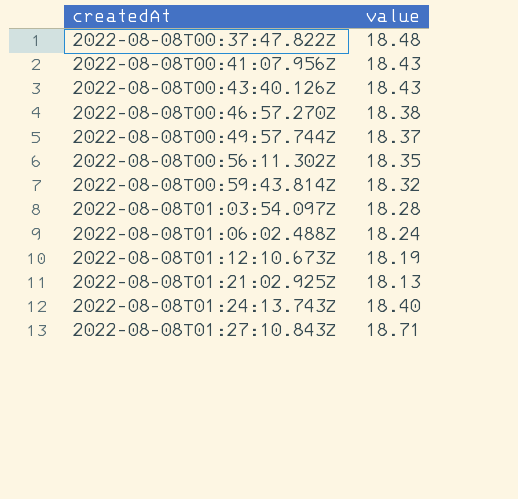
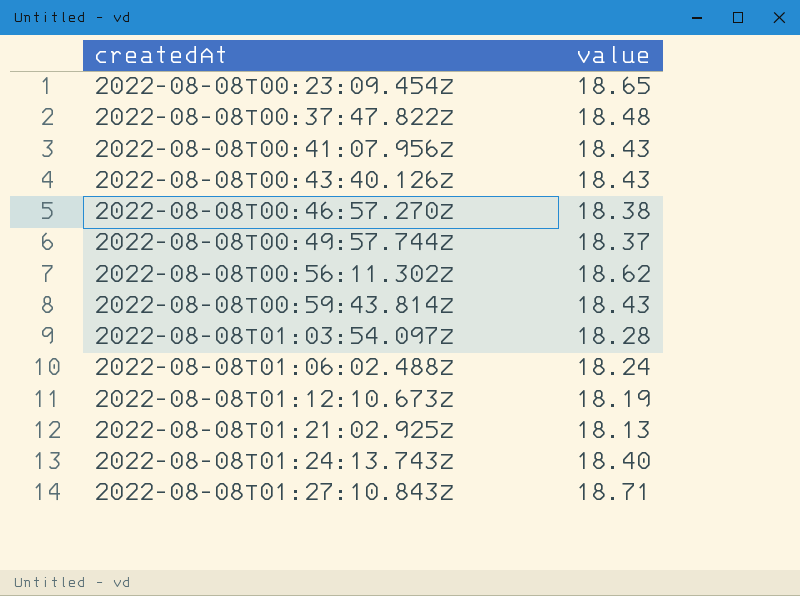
row 2022-08-08T00:23:09.454Z: none -> 18.65
2022-08-08T00:56:11.302Z | value: 18.35 -> 18.62
2022-08-08T00:59:43.814Z | value: 18.32 -> 18.43

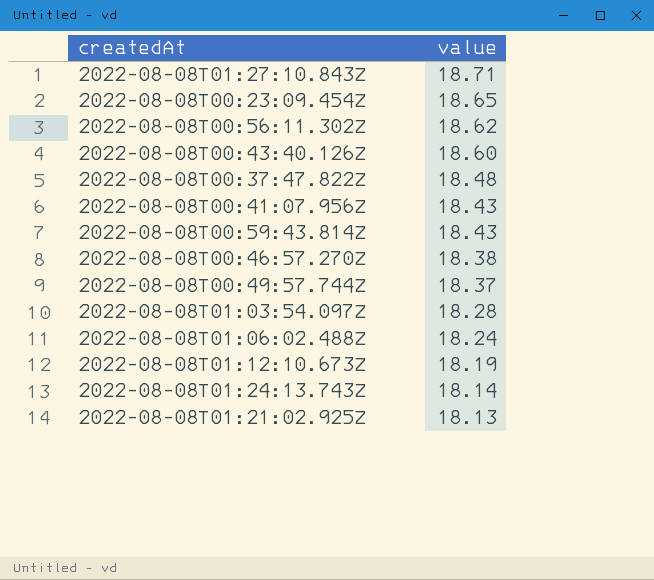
row order: createdAt ascending -> value descending
2022-08-08T00:43:40.126Z | value: 18.43 -> 18.60
2022-08-08T01:24:13.743Z | value: 18.40 -> 18.14

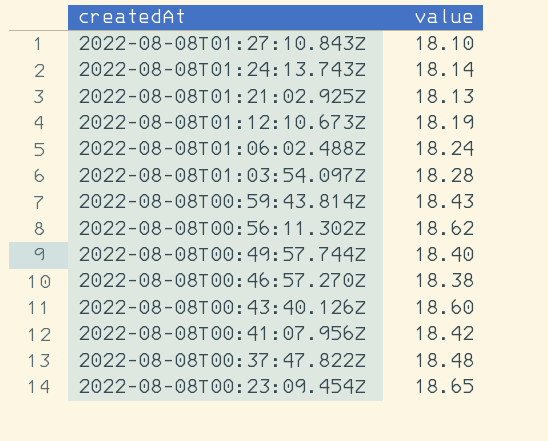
row order: value descending -> createdAt descending
2022-08-08T01:27:10.843Z | value: 18.71 -> 18.10
2022-08-08T00:49:57.744Z | value: 18.37 -> 18.40
2022-08-08T00:41:07.956Z | value: 18.43 -> 18.42

